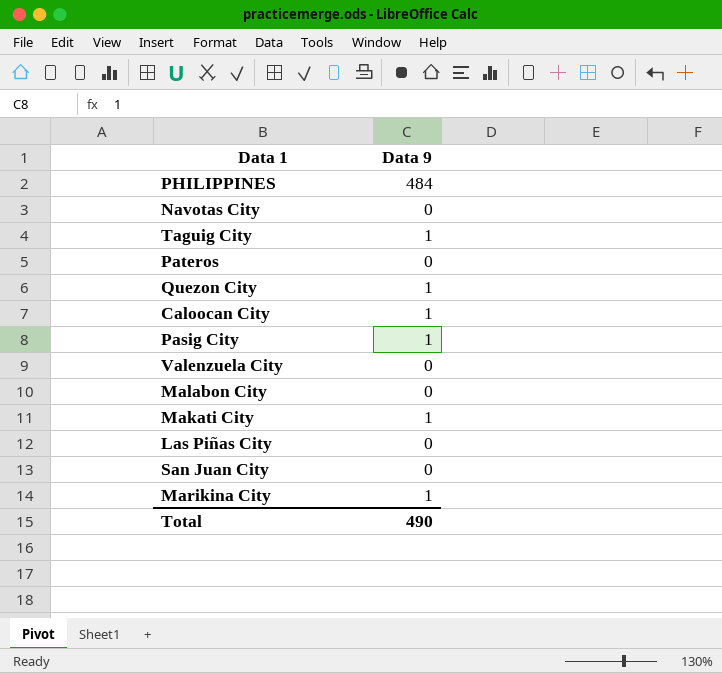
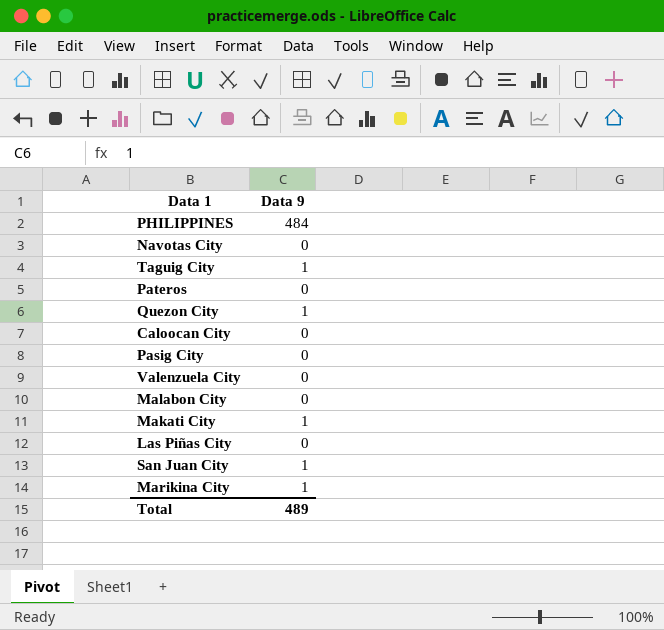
Caloocan City | Data 9: 1 -> 0
Pasig City | Data 9: 1 -> 0
San Juan City | Data 9: 0 -> 1
Total | Data 9: 490 -> 489

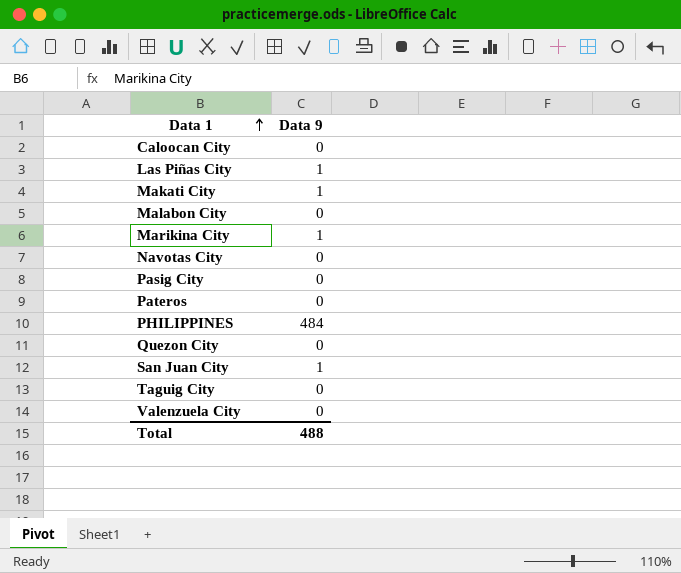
row order: none -> Data 1 ascending
Las Piñas City | Data 9: 0 -> 1
Quezon City | Data 9: 1 -> 0
Taguig City | Data 9: 1 -> 0
Total | Data 9: 489 -> 488

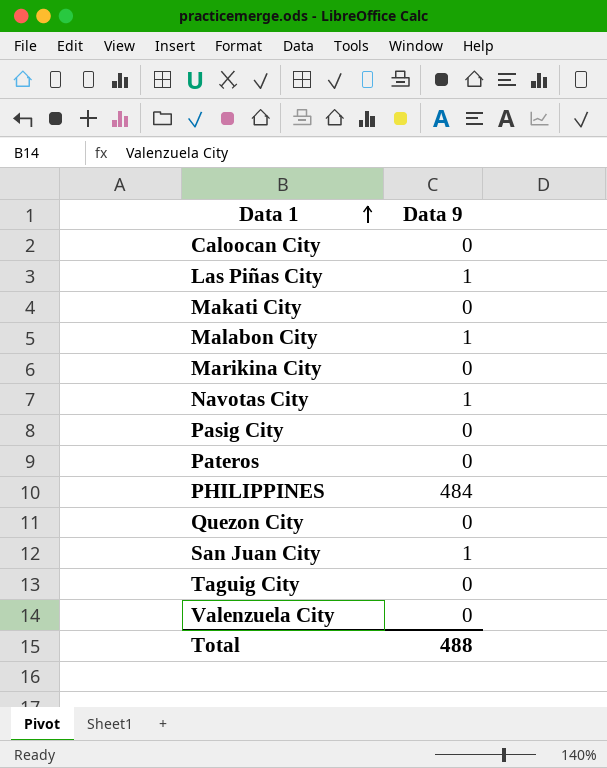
Makati City | Data 9: 1 -> 0
Malabon City | Data 9: 0 -> 1
Marikina City | Data 9: 1 -> 0
Navotas City | Data 9: 0 -> 1

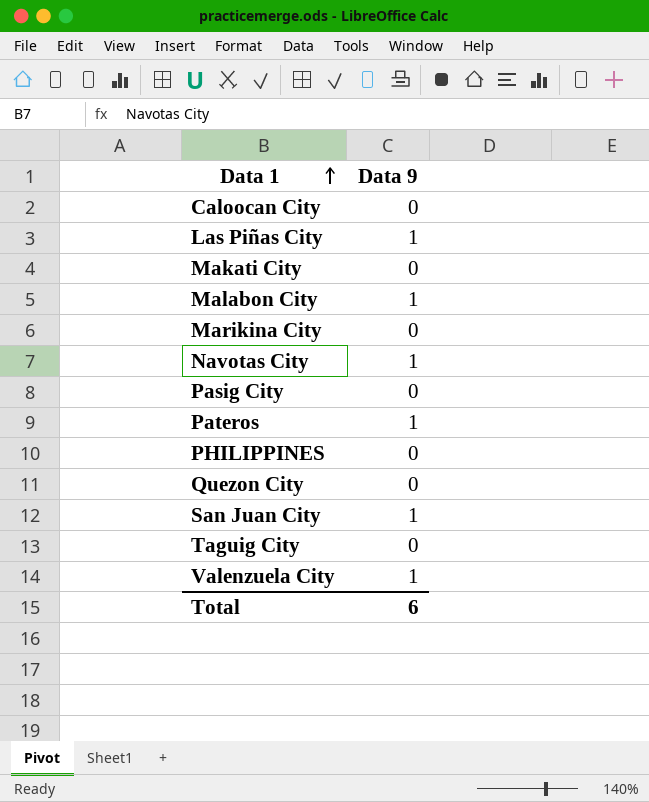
Pateros | Data 9: 0 -> 1
PHILIPPINES | Data 9: 484 -> 0
Valenzuela City | Data 9: 0 -> 1
Total | Data 9: 488 -> 6

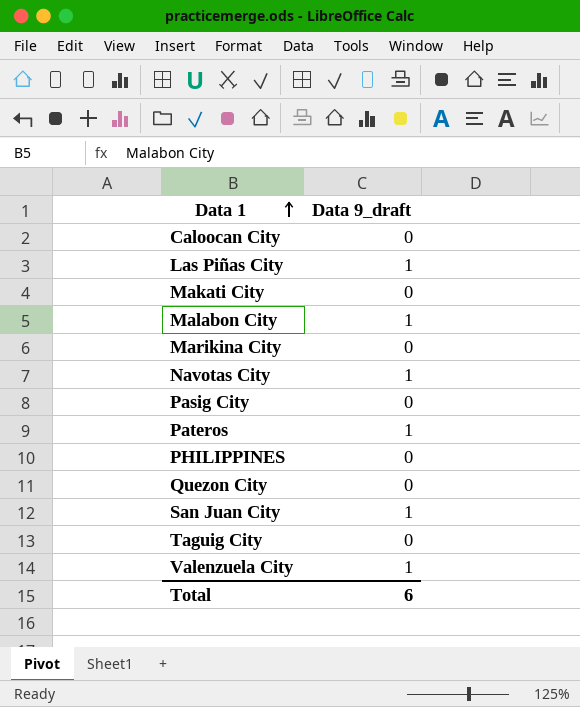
column name: Data 9 -> Data 9_draft

